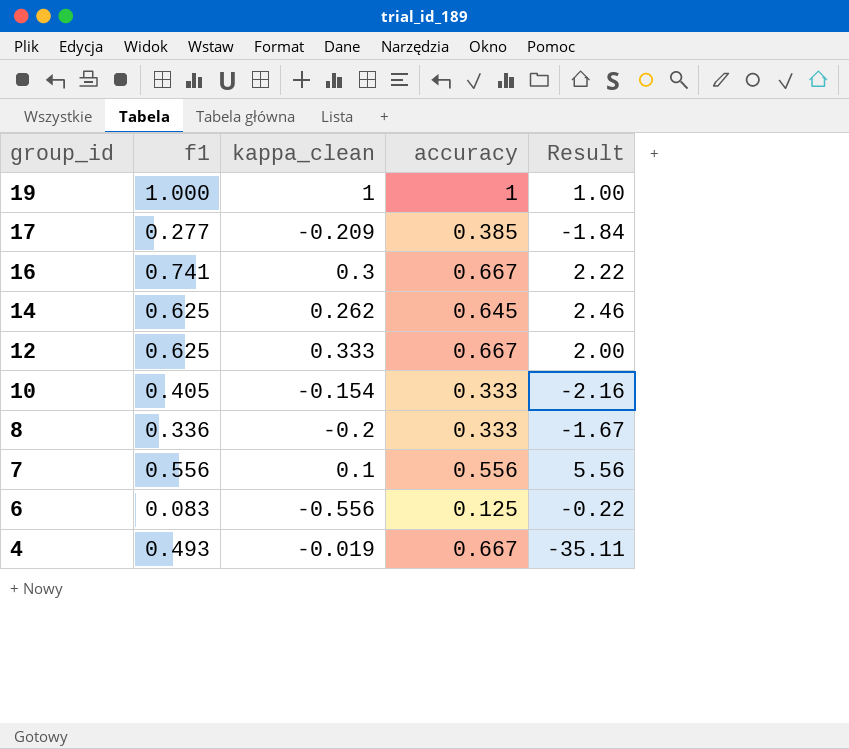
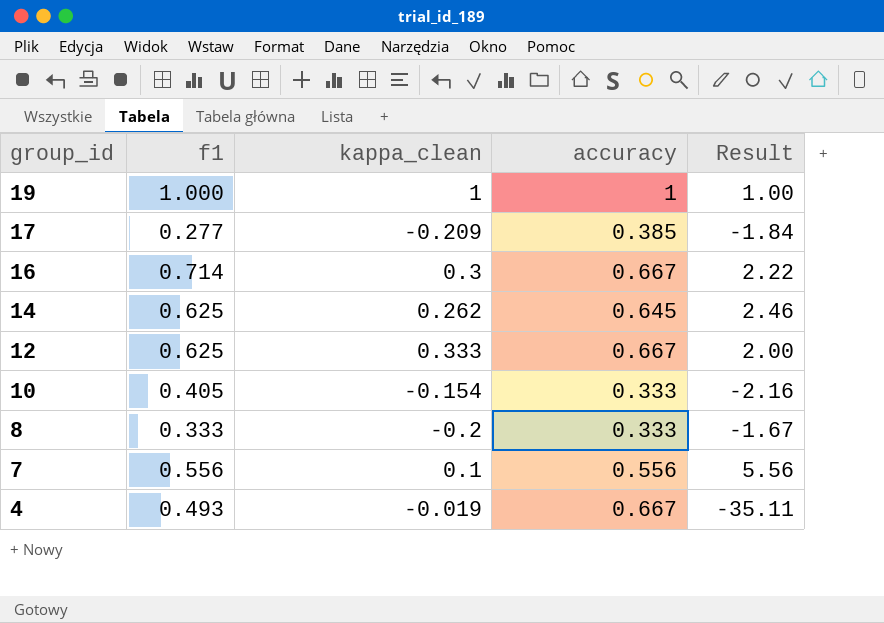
row 6: 0.083 | -0.556 | 0.125 | -0.22 -> none
16 | f1: 0.741 -> 0.714
8 | f1: 0.336 -> 0.333

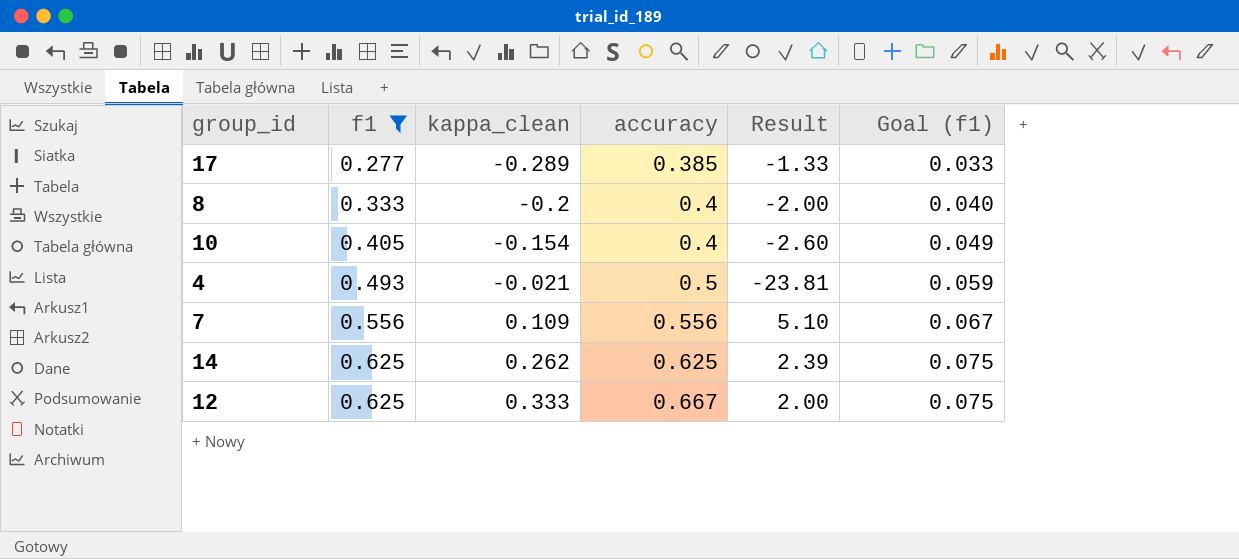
filter: none -> f1 <= 0.625
row order: group_id descending -> f1 ascending
column Goal (f1) | formula: none -> [f1] * 0.12
17 | kappa_clean: -0.209 -> -0.289
17 | Result: -1.84 -> -1.33
8 | accuracy: 0.333 -> 0.4
8 | Result: -1.67 -> -2.00
10 | accuracy: 0.333 -> 0.4
10 | Result: -2.16 -> -2.60
4 | kappa_clean: -0.019 -> -0.021
4 | accuracy: 0.667 -> 0.5
4 | Result: -35.11 -> -23.81
7 | kappa_clean: 0.1 -> 0.109
7 | Result: 5.56 -> 5.10
14 | accuracy: 0.645 -> 0.625
14 | Result: 2.46 -> 2.39

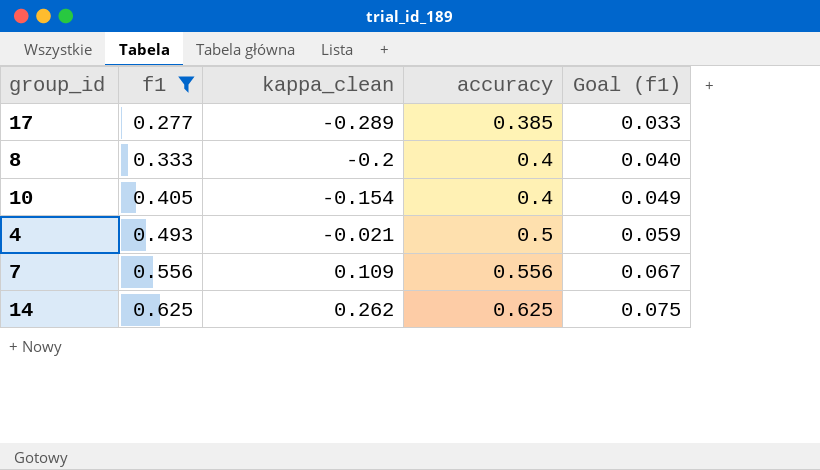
column Result | formula: [accuracy] / [kappa_clean] -> none
row 12: 0.625 | 0.333 | 0.667 | 2.00 | 0.075 -> none

